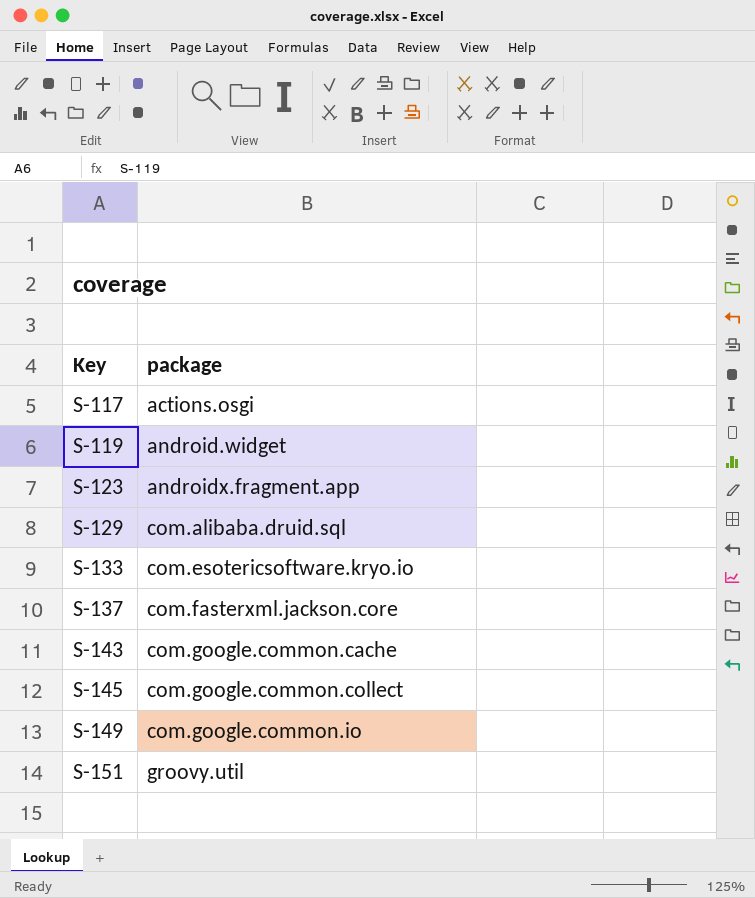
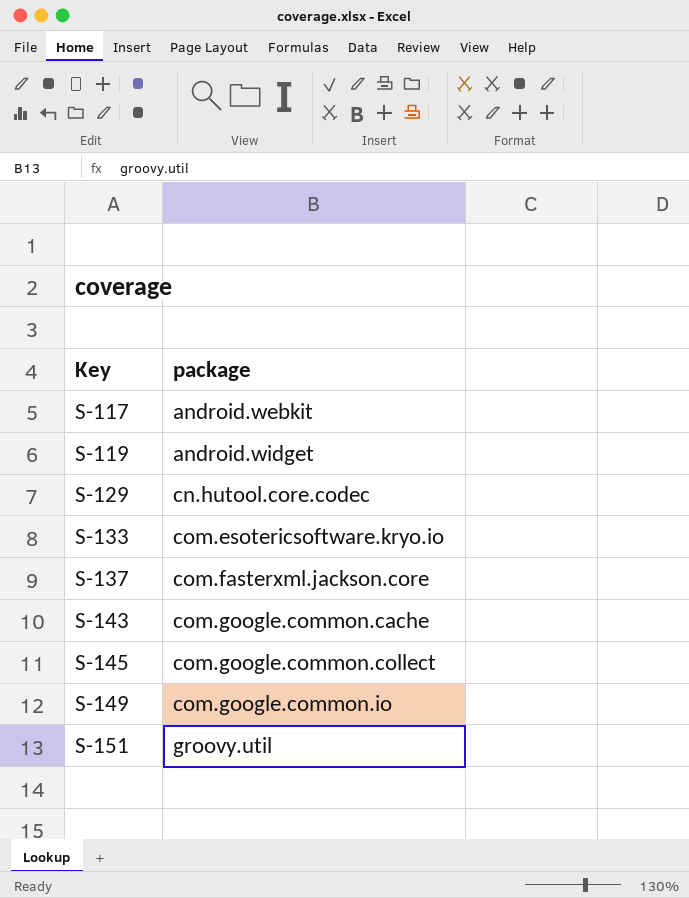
row S-123: androidx.fragment.app -> none
S-117 | package: actions.osgi -> android.webkit
S-129 | package: com.alibaba.druid.sql -> cn.hutool.core.codec

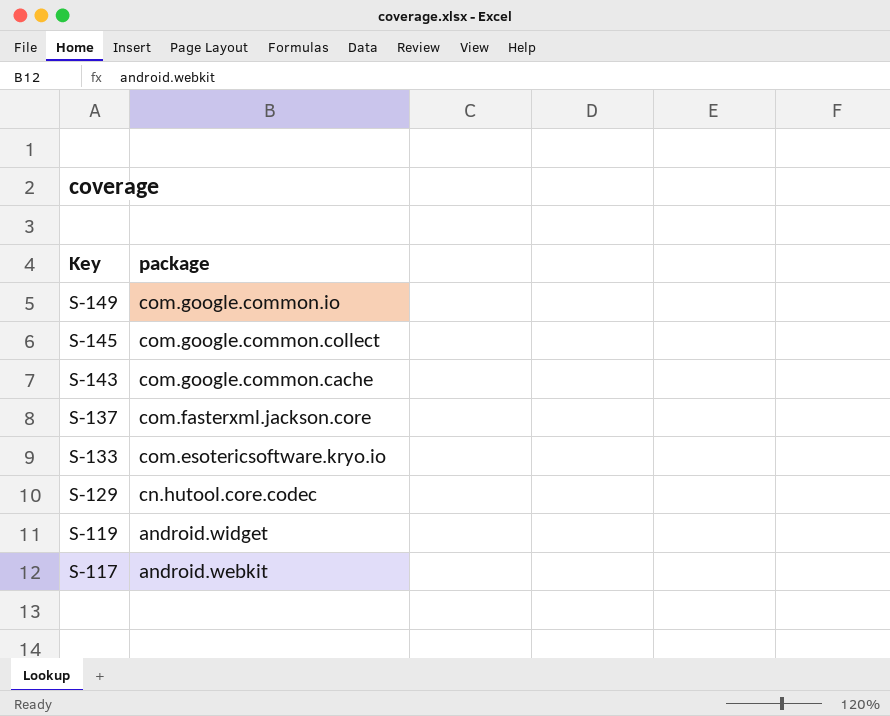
row order: Key ascending -> Key descending
row S-151: groovy.util -> none

